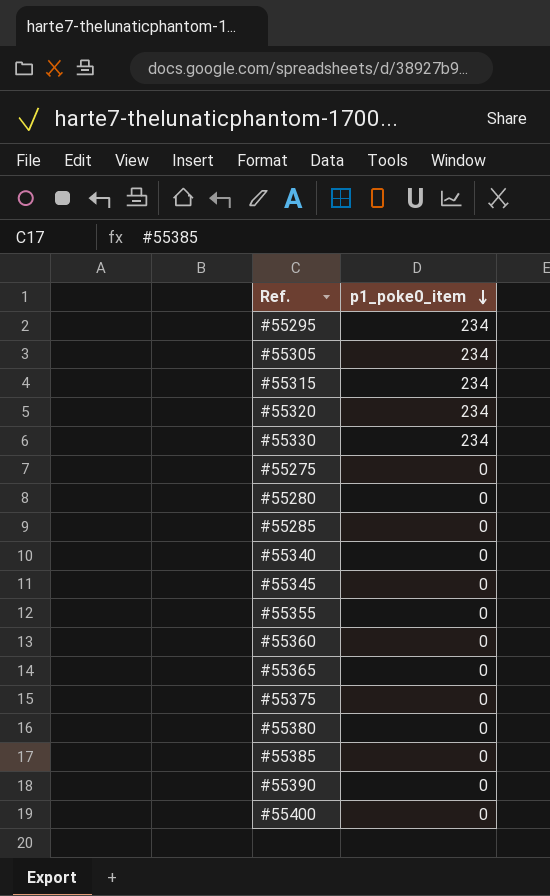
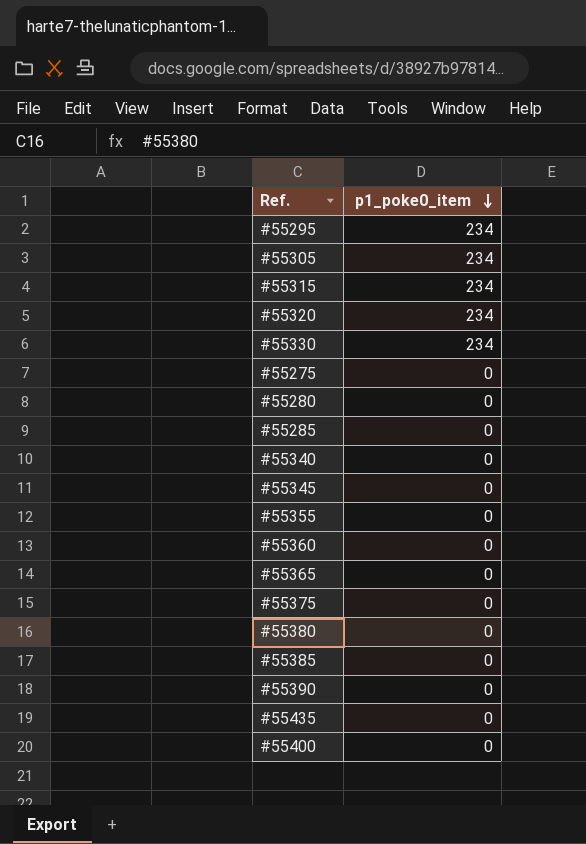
row #55435: none -> 0

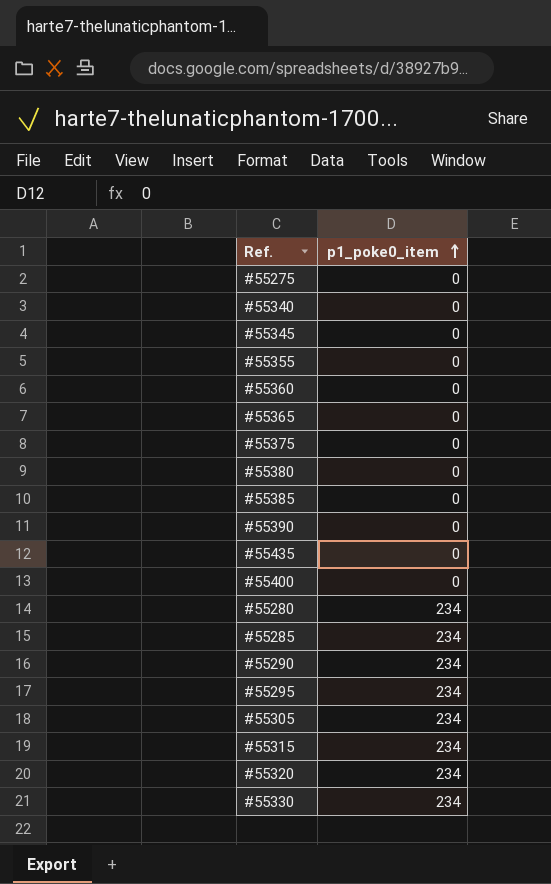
row order: p1_poke0_item descending -> p1_poke0_item ascending
#55280 | p1_poke0_item: 0 -> 234
#55285 | p1_poke0_item: 0 -> 234
row #55290: none -> 234

